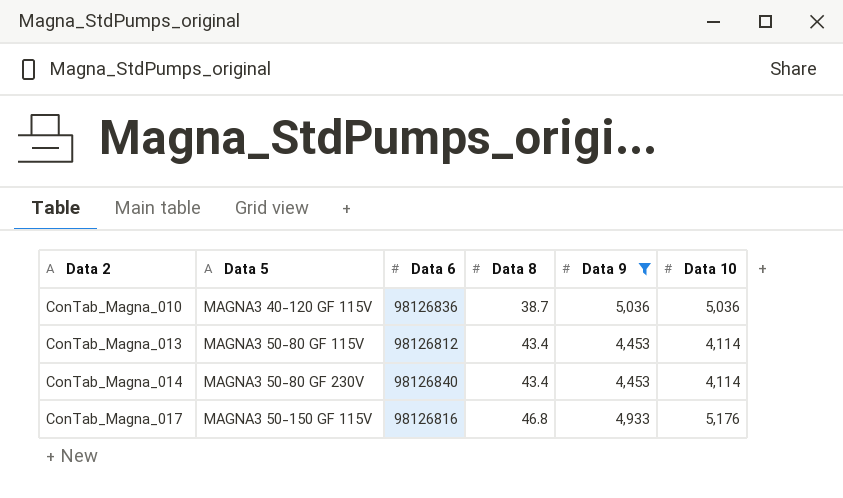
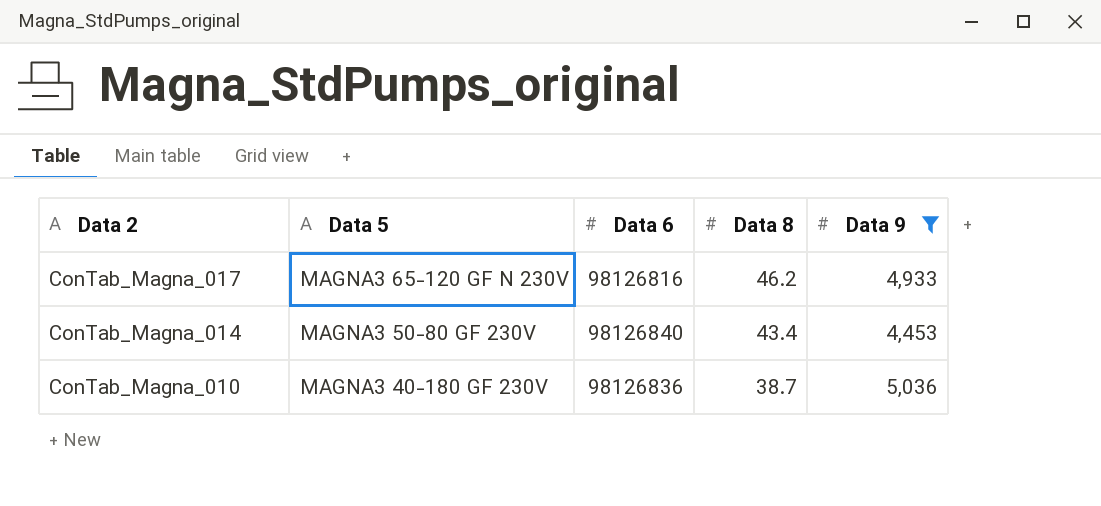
row order: Data 2 ascending -> Data 2 descending
column Data 10 | position: 6 -> none
row ConTab_Magna_013: MAGNA3 50-80 GF 115V | 98126812 | 43.4 | 4,453 | 4,114 -> none
ConTab_Magna_017 | Data 5: MAGNA3 50-150 GF 115V -> MAGNA3 65-120 GF N 230V
ConTab_Magna_017 | Data 8: 46.8 -> 46.2
ConTab_Magna_010 | Data 5: MAGNA3 40-120 GF 115V -> MAGNA3 40-180 GF 230V

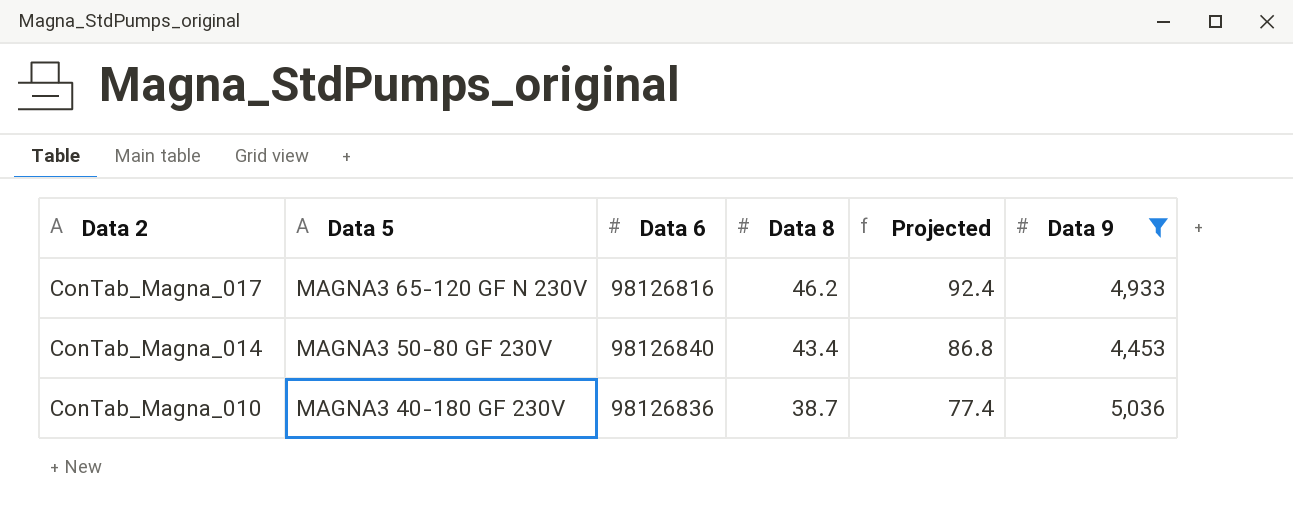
column Projected | formula: none -> [Data 8] * 2

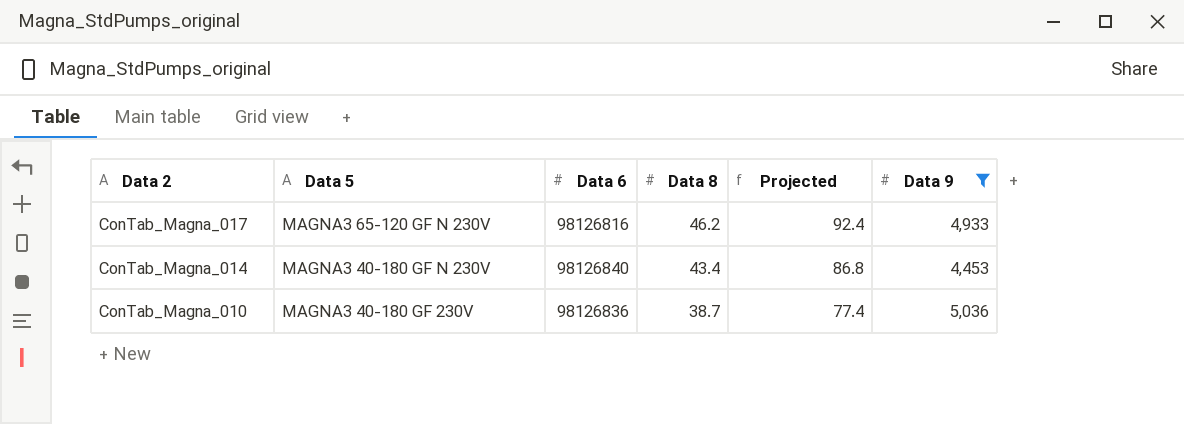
ConTab_Magna_014 | Data 5: MAGNA3 50-80 GF 230V -> MAGNA3 40-180 GF N 230V

